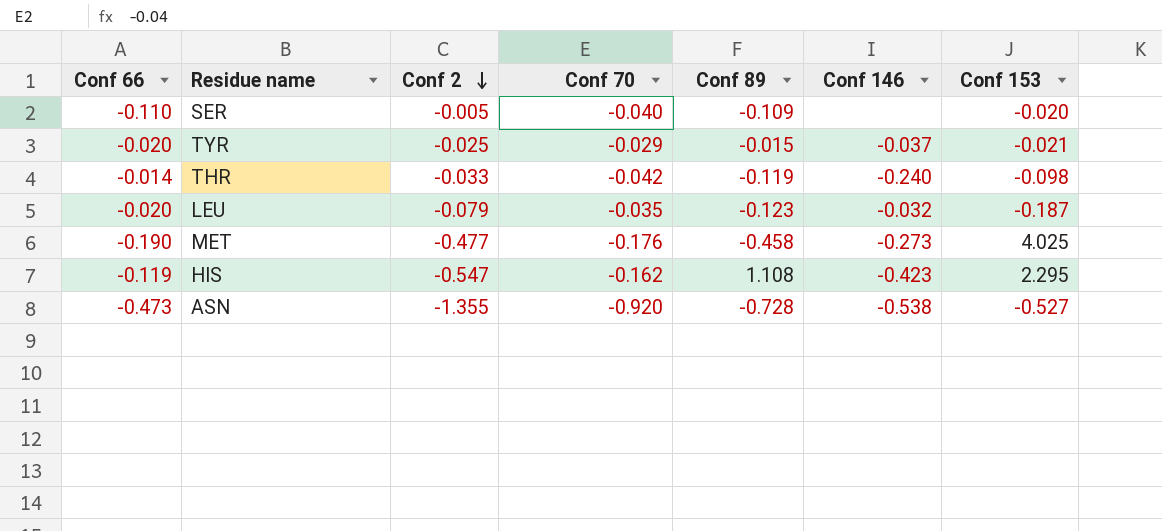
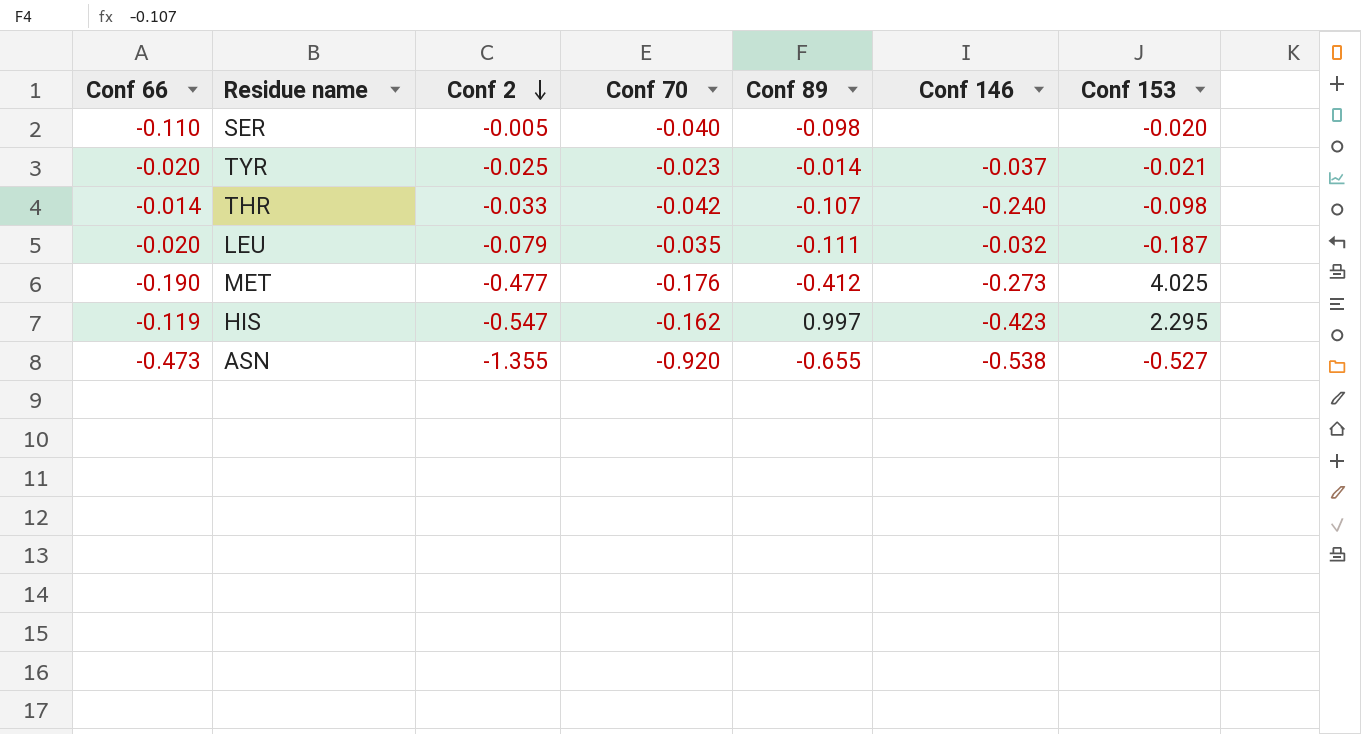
SER | Conf 89: -0.109 -> -0.098
TYR | Conf 70: -0.029 -> -0.023
TYR | Conf 89: -0.015 -> -0.014
THR | Conf 89: -0.119 -> -0.107
LEU | Conf 89: -0.123 -> -0.111
MET | Conf 89: -0.458 -> -0.412
HIS | Conf 89: 1.108 -> 0.997
ASN | Conf 89: -0.728 -> -0.655

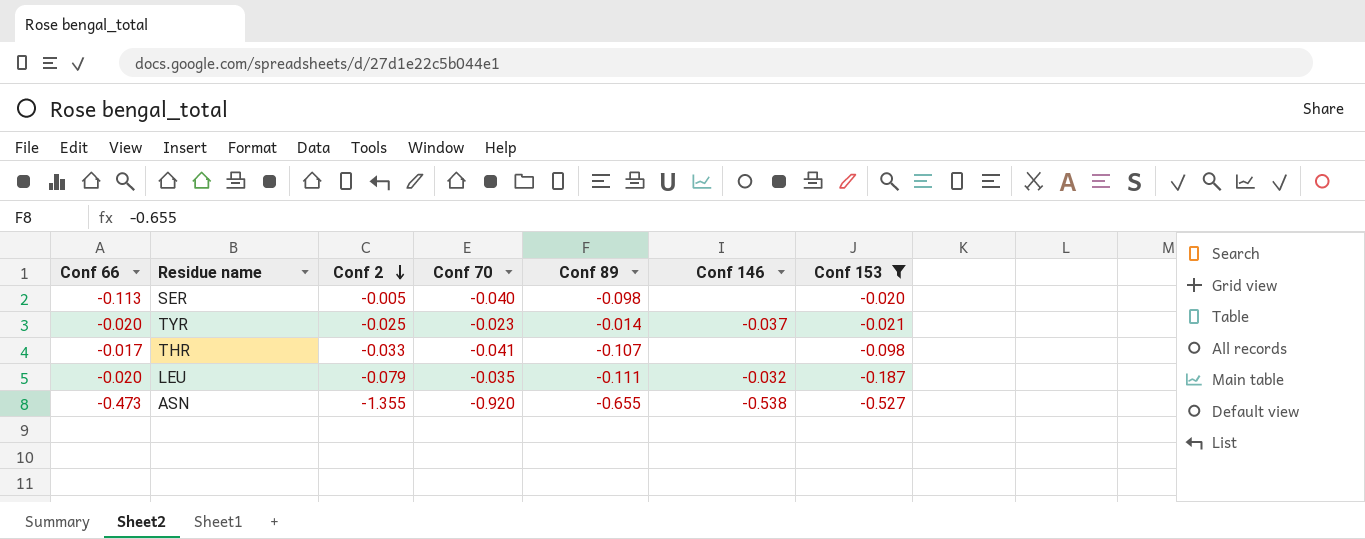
filter: none -> Conf 153 <= -0.020
SER | Conf 66: -0.110 -> -0.113
THR | Conf 66: -0.014 -> -0.017
THR | Conf 70: -0.042 -> -0.041
THR | Conf 146: -0.240 -> none

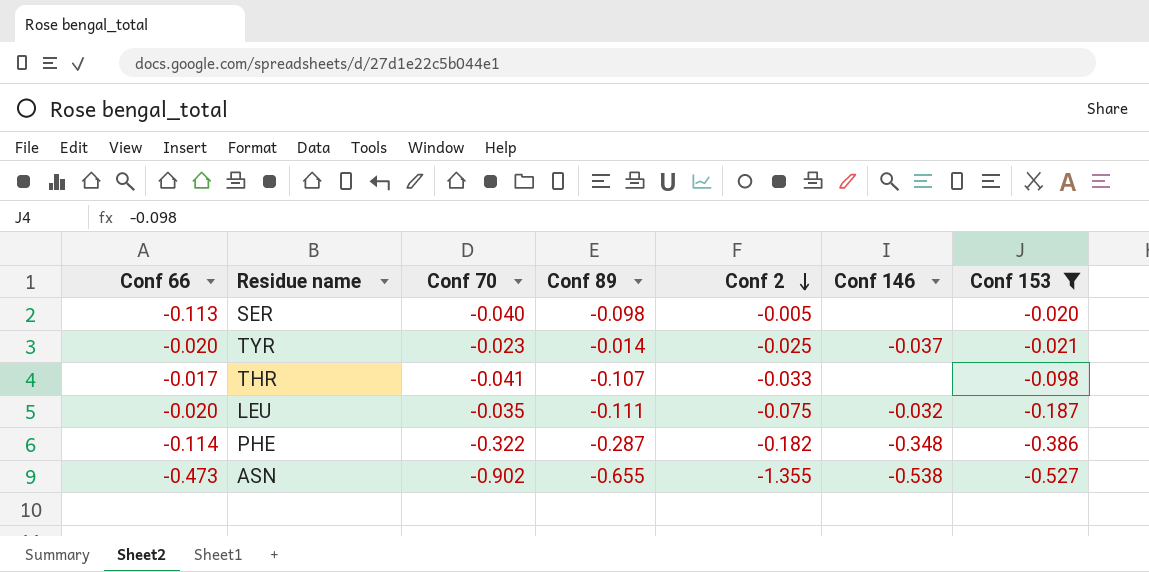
column Conf 2 | position: 3 -> 5
LEU | Conf 2: -0.079 -> -0.075
row PHE: none -> -0.114 | -0.322 | -0.287 | -0.182 | -0.348 | -0.386
ASN | Conf 70: -0.920 -> -0.902

